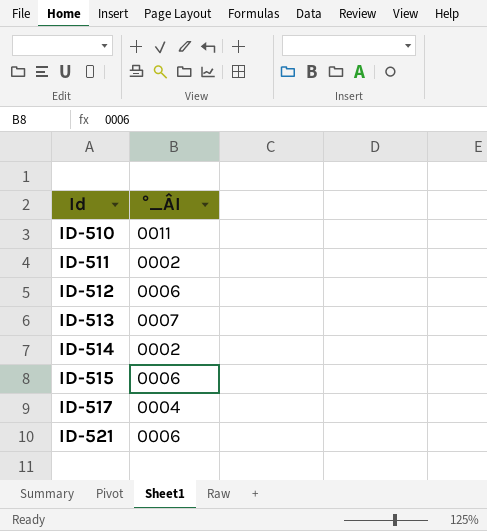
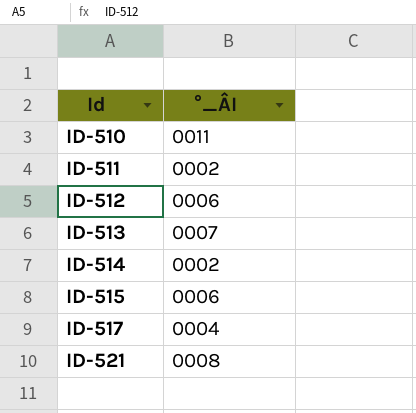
ID-521 | °_ÂI: 0006 -> 0008

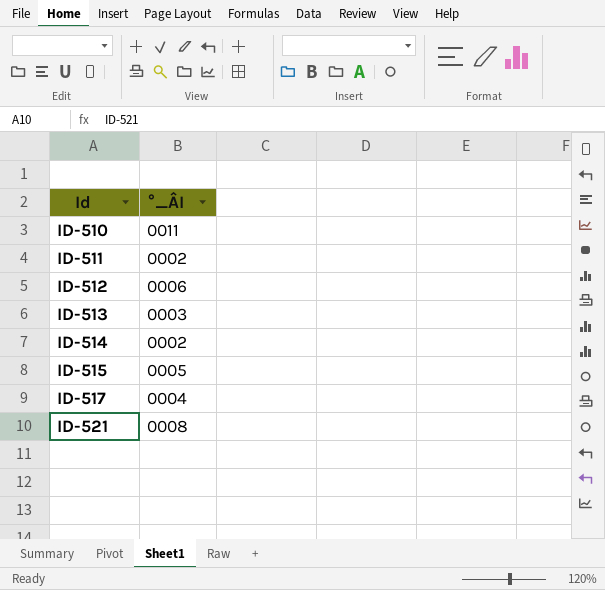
ID-513 | °_ÂI: 0007 -> 0003
ID-515 | °_ÂI: 0006 -> 0005

